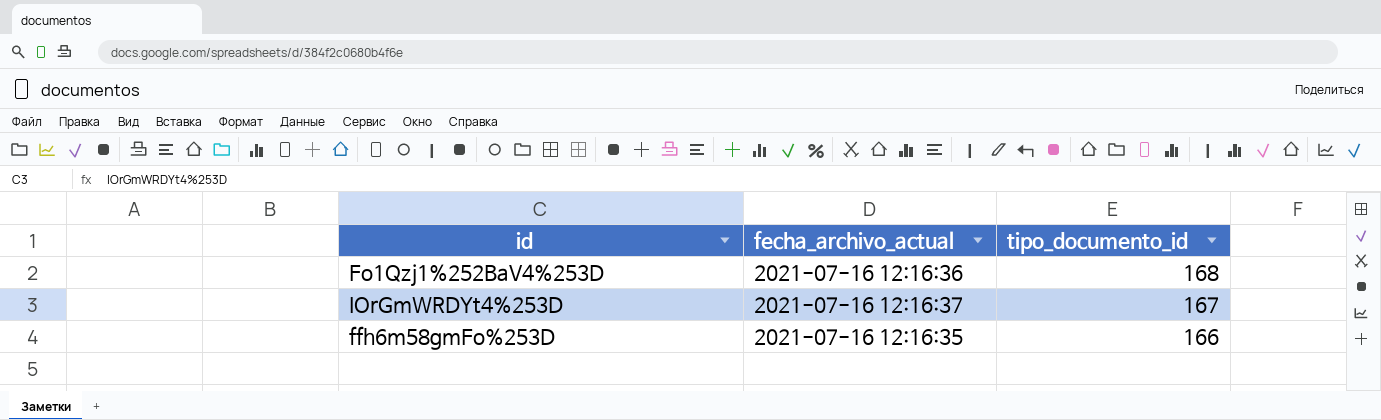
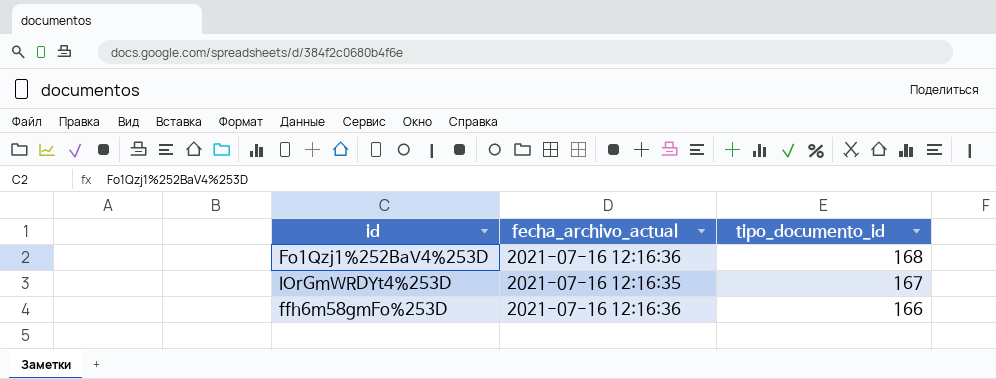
IOrGmWRDYt4%253D | fecha_archivo_actual: 2021-07-16 12:16:37 -> 2021-07-16 12:16:35
ffh6m58gmFo%253D | fecha_archivo_actual: 2021-07-16 12:16:35 -> 2021-07-16 12:16:36

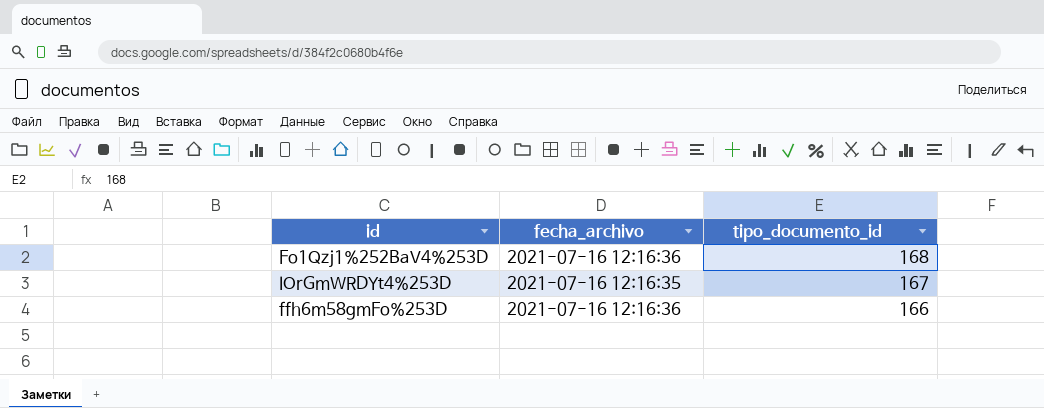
column name: fecha_archivo_actual -> fecha_archivo

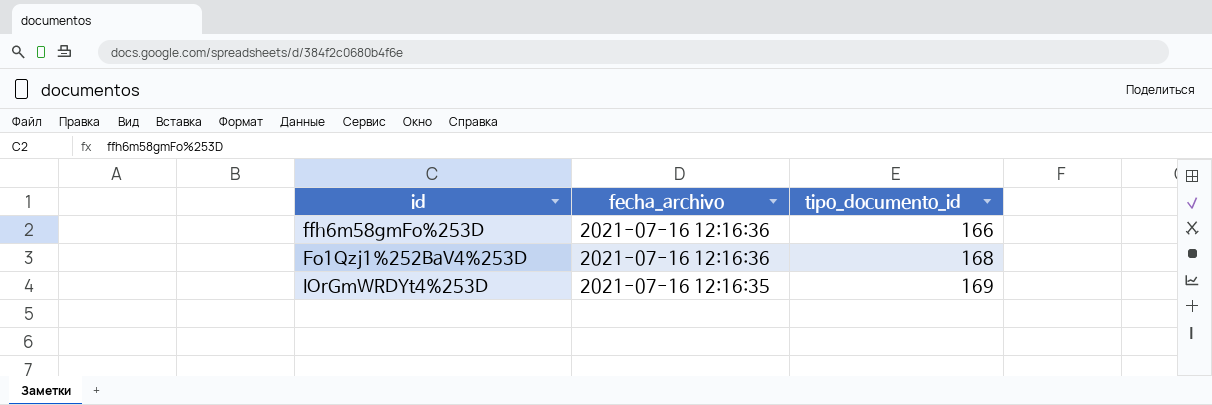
row order: tipo_documento_id descending -> id ascending
IOrGmWRDYt4%253D | tipo_documento_id: 167 -> 169

